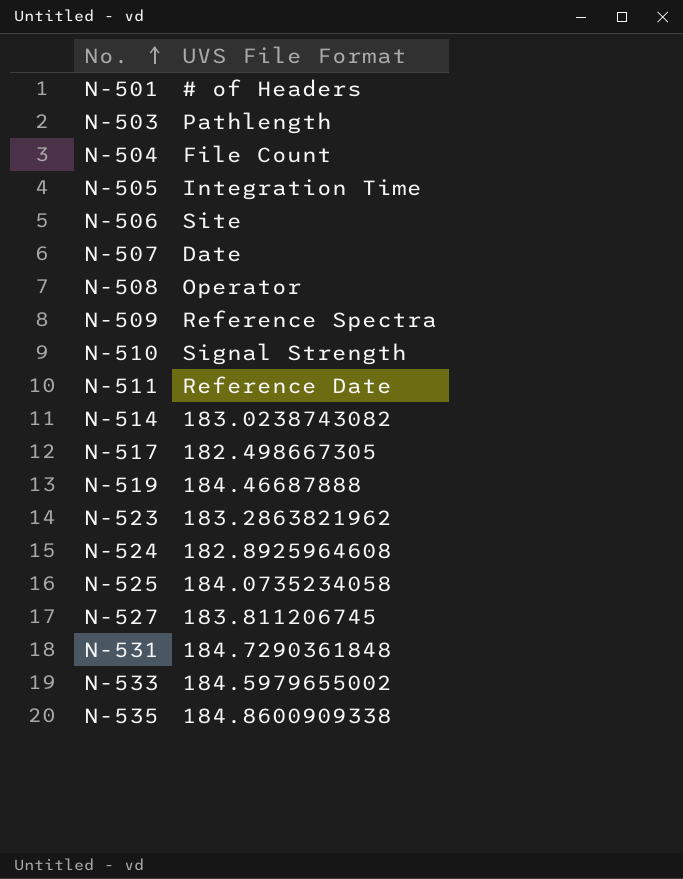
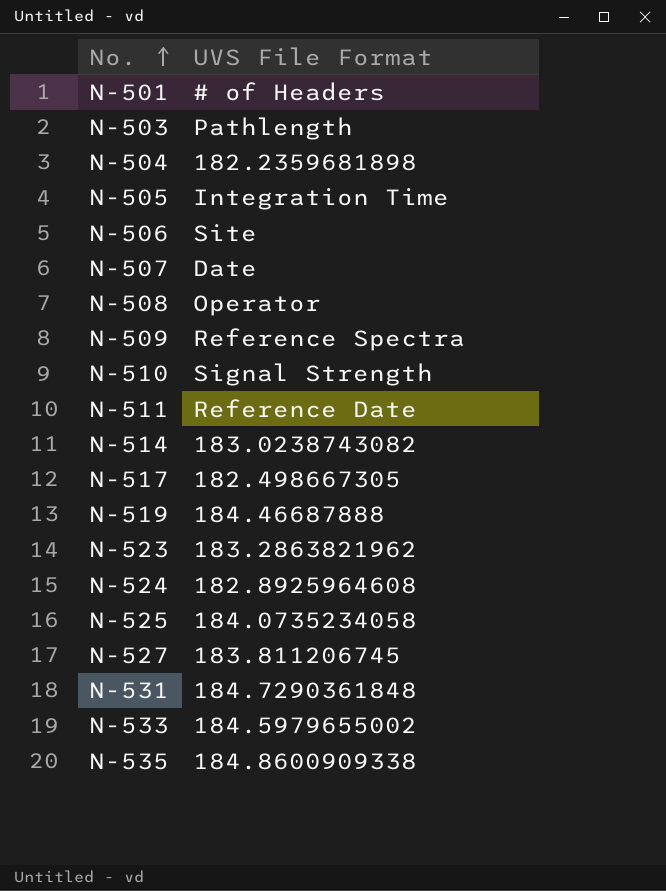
N-504 | UVS File Format: File Count -> 182.2359681898

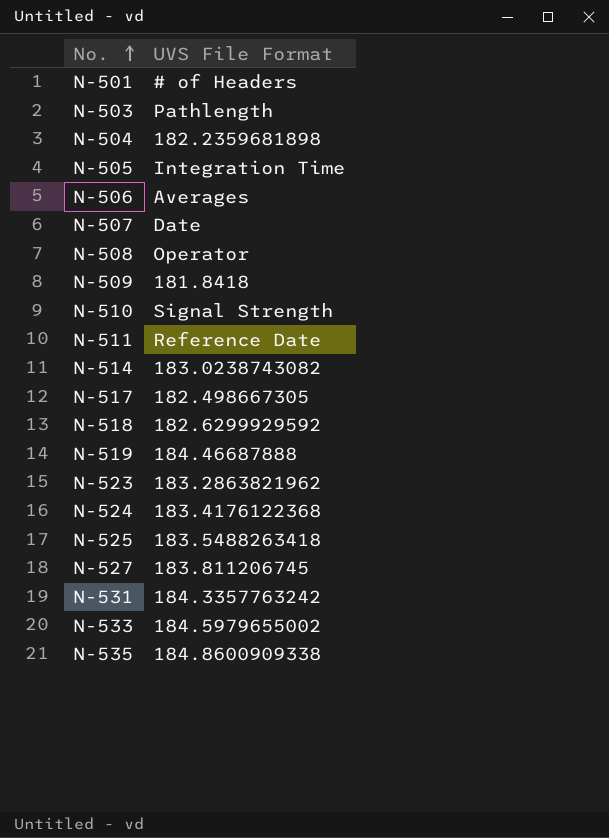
N-506 | UVS File Format: Site -> Averages
N-509 | UVS File Format: Reference Spectra -> 181.8418
row N-518: none -> 182.6299929592
N-524 | UVS File Format: 182.8925964608 -> 183.4176122368
N-525 | UVS File Format: 184.0735234058 -> 183.5488263418
N-531 | UVS File Format: 184.7290361848 -> 184.3357763242

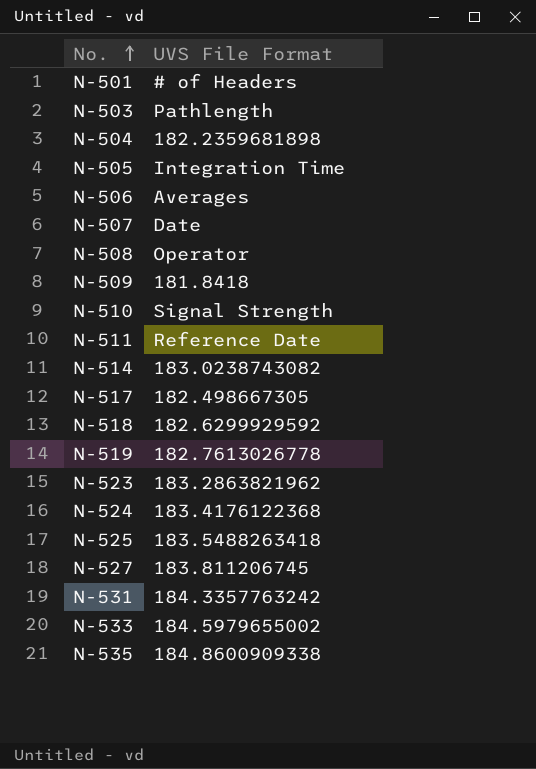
N-519 | UVS File Format: 184.46687888 -> 182.7613026778

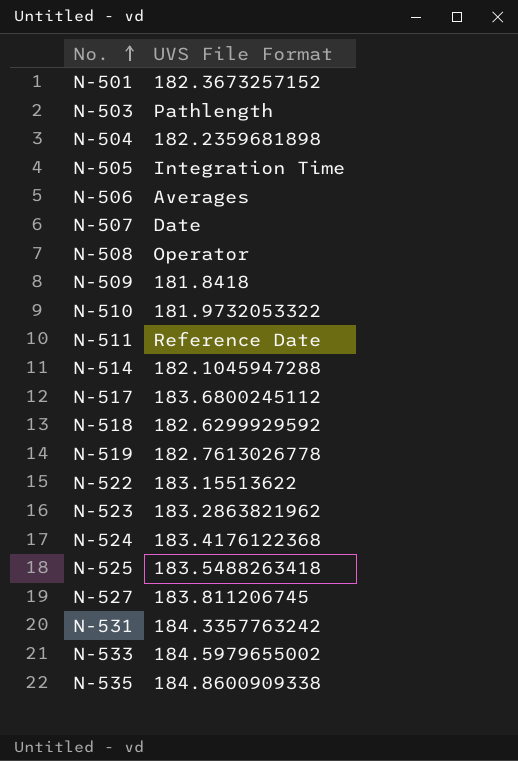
N-501 | UVS File Format: # of Headers -> 182.3673257152
N-510 | UVS File Format: Signal Strength -> 181.9732053322
N-514 | UVS File Format: 183.0238743082 -> 182.1045947288
N-517 | UVS File Format: 182.498667305 -> 183.6800245112
row N-522: none -> 183.15513622

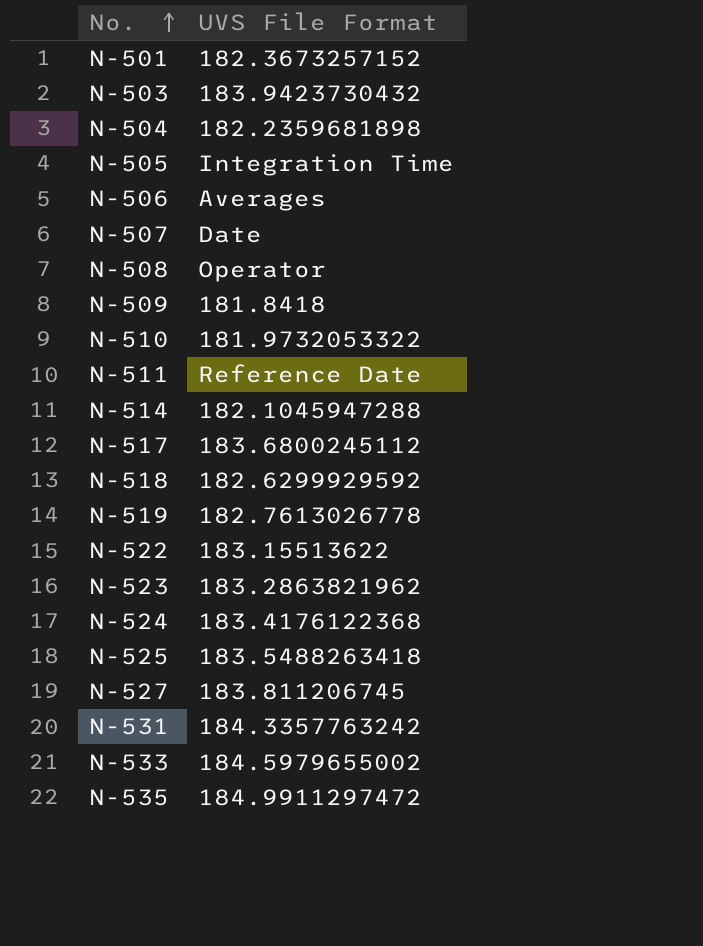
N-503 | UVS File Format: Pathlength -> 183.9423730432
N-535 | UVS File Format: 184.8600909338 -> 184.9911297472

